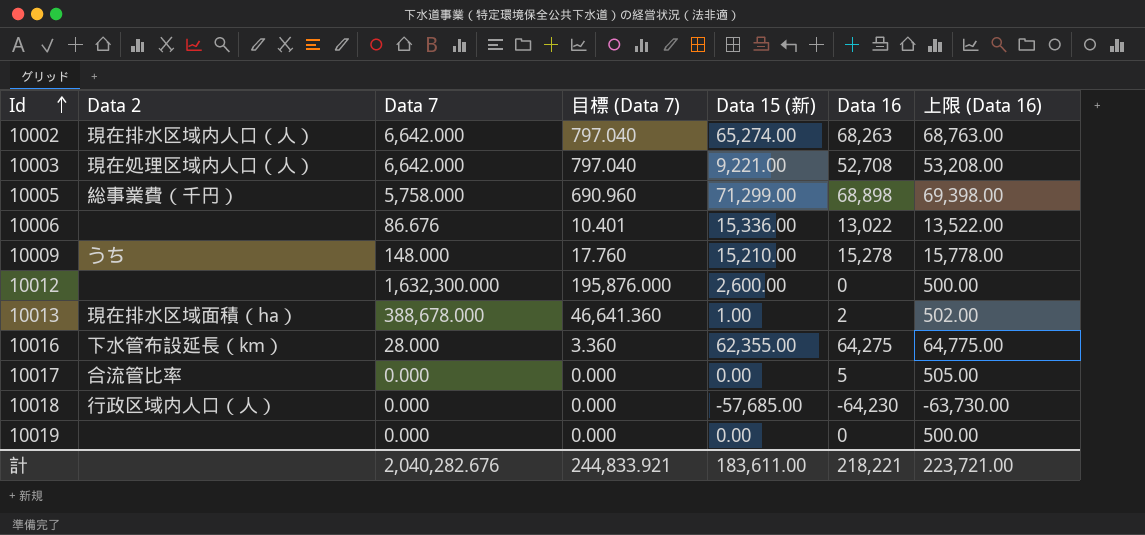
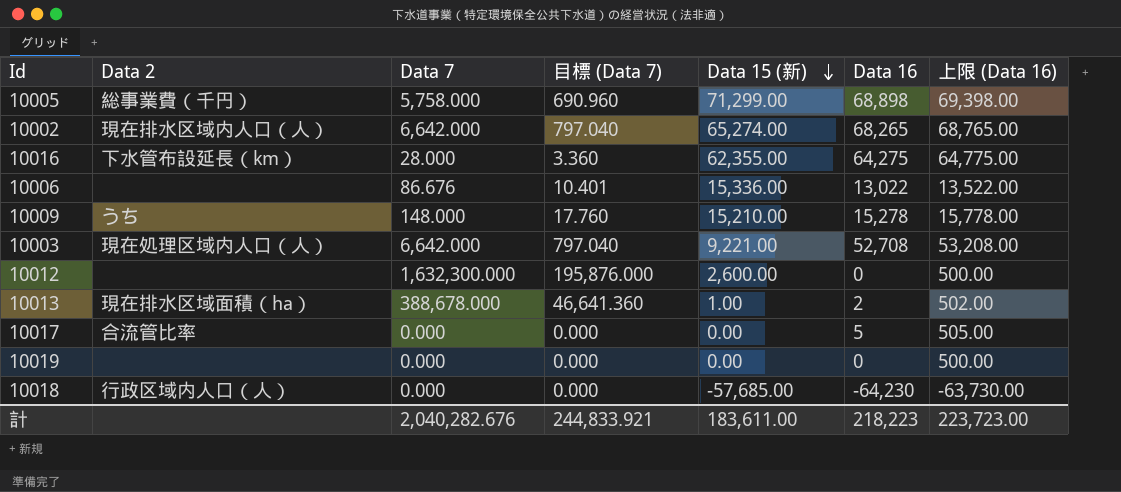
row order: Id ascending -> Data 15 (新) descending
10002 | Data 16: 68,263 -> 68,265
10002 | 上限 (Data 16): 68,763.00 -> 68,765.00
計 | Data 16: 218,221 -> 218,223
計 | 上限 (Data 16): 223,721.00 -> 223,723.00

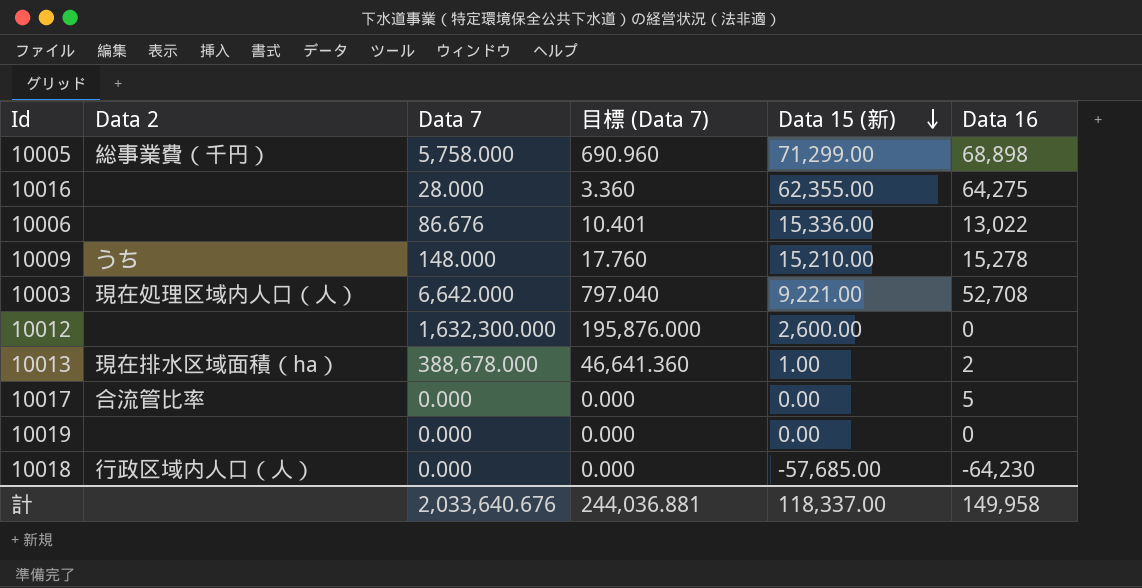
column 上限 (Data 16) | formula: [Data 16] + 500 -> none
row 10002: 現在排水区域内人口（人） | 6,642.000 | 797.040 | 65,274.00 | 68,265 | 68,765.00 -> none
10016 | Data 2: 下水管布設延長（km） -> none
計 | Data 7: 2,040,282.676 -> 2,033,640.676
計 | 目標 (Data 7): 244,833.921 -> 244,036.881
計 | Data 15 (新): 183,611.00 -> 118,337.00
計 | Data 16: 218,223 -> 149,958

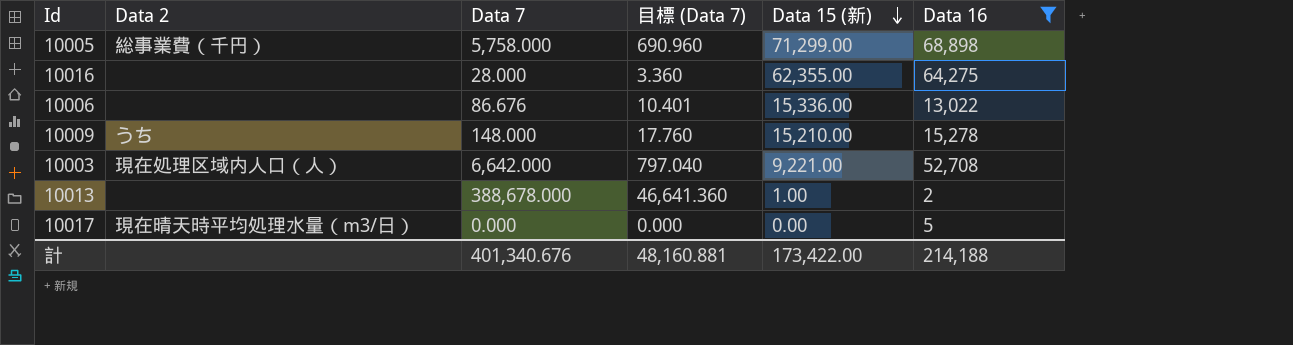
filter: none -> Data 16 >= 2
10013 | Data 2: 現在排水区域面積（ha） -> none
10017 | Data 2: 合流管比率 -> 現在晴天時平均処理水量（m3/日）
計 | Data 7: 2,033,640.676 -> 401,340.676
計 | 目標 (Data 7): 244,036.881 -> 48,160.881
計 | Data 15 (新): 118,337.00 -> 173,422.00
計 | Data 16: 149,958 -> 214,188

